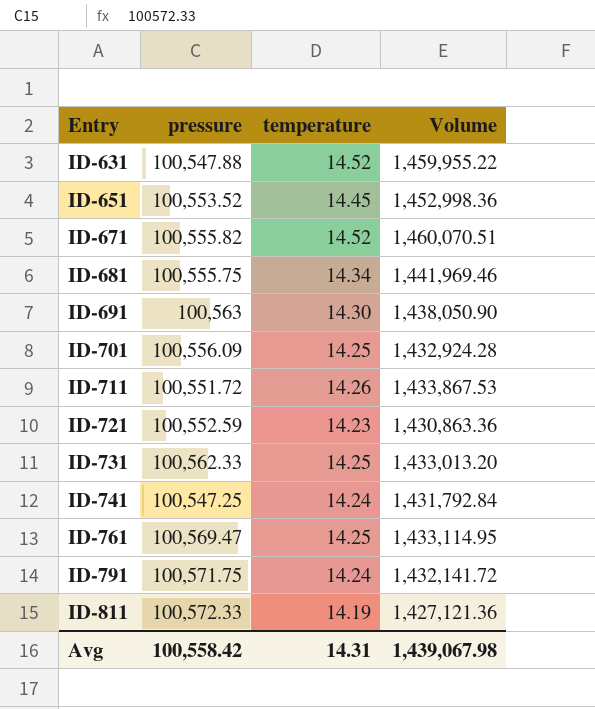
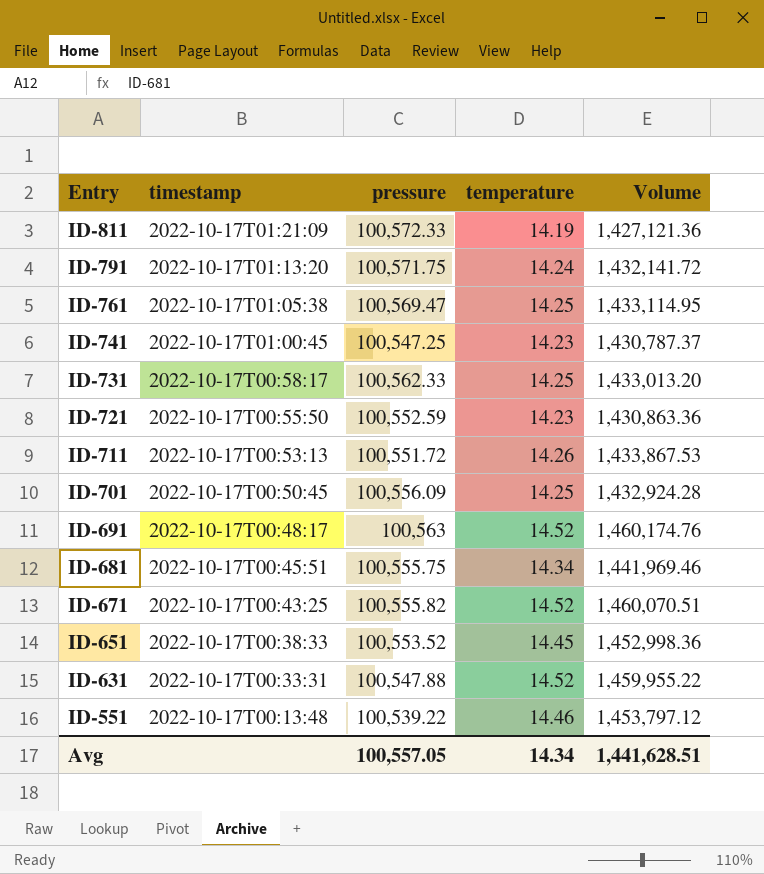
row order: Entry ascending -> Entry descending
column timestamp | position: none -> 2
ID-741 | temperature: 14.24 -> 14.23
ID-741 | Volume: 1,431,792.84 -> 1,430,787.37
ID-691 | temperature: 14.30 -> 14.52
ID-691 | Volume: 1,438,050.90 -> 1,460,174.76
row ID-551: none -> 2022-10-17T00:13:48 | 100,539.22 | 14.46 | 1,453,797.12
Avg | pressure: 100,558.42 -> 100,557.05
Avg | temperature: 14.31 -> 14.34
Avg | Volume: 1,439,067.98 -> 1,441,628.51

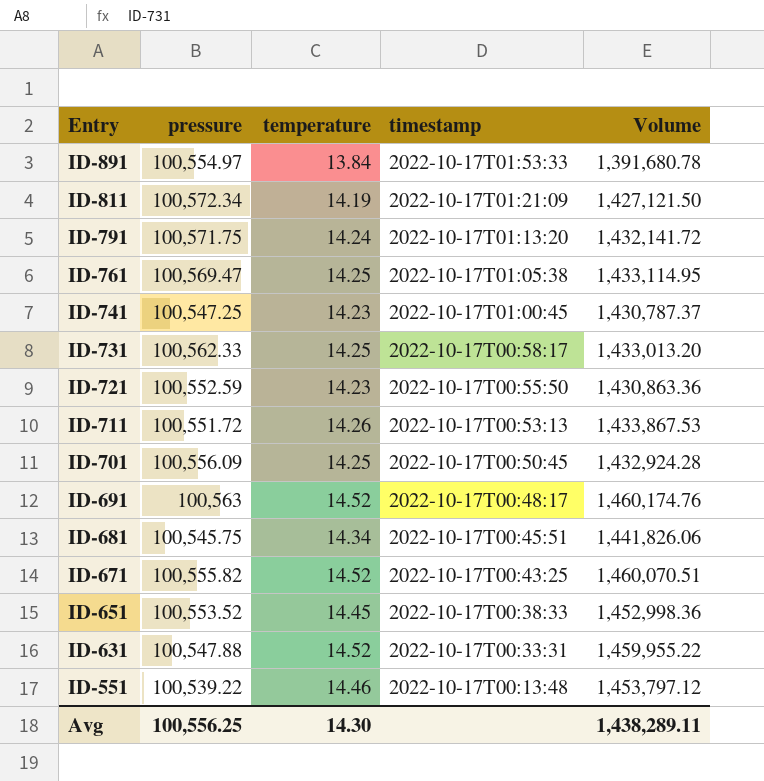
column timestamp | position: 2 -> 4
row ID-891: none -> 100,554.97 | 13.84 | 2022-10-17T01:53:33 | 1,391,680.78
ID-811 | pressure: 100,572.33 -> 100,572.34
ID-811 | Volume: 1,427,121.36 -> 1,427,121.50
ID-681 | pressure: 100,555.75 -> 100,545.75
ID-681 | Volume: 1,441,969.46 -> 1,441,826.06
Avg | pressure: 100,557.05 -> 100,556.25
Avg | temperature: 14.34 -> 14.30
Avg | Volume: 1,441,628.51 -> 1,438,289.11

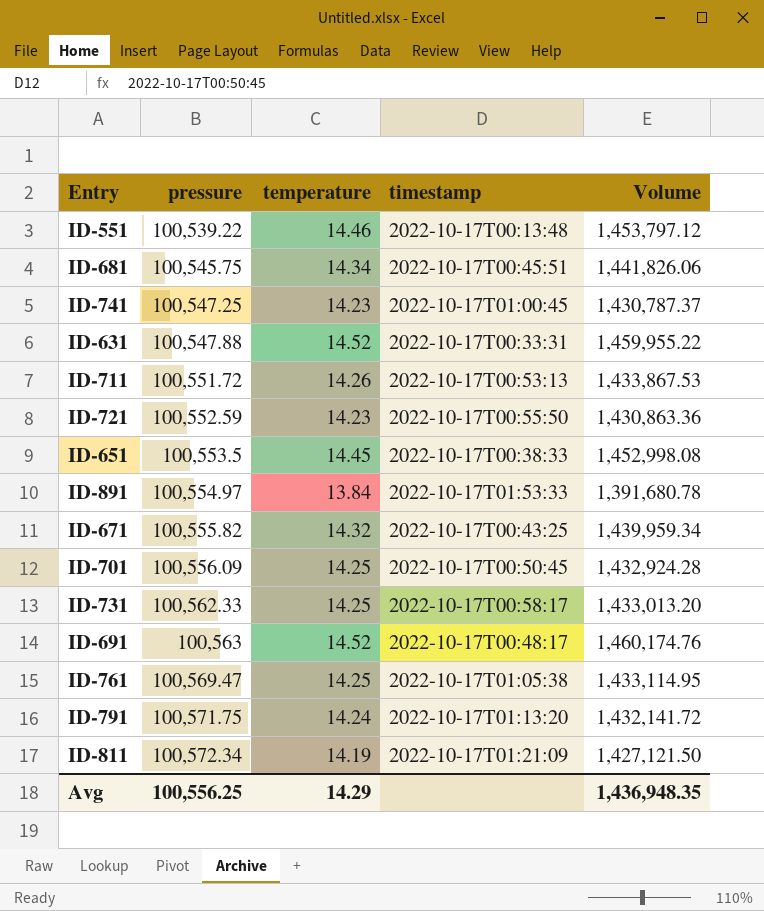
row order: Entry descending -> pressure ascending
ID-651 | pressure: 100,553.52 -> 100,553.5
ID-651 | Volume: 1,452,998.36 -> 1,452,998.08
ID-671 | temperature: 14.52 -> 14.32
ID-671 | Volume: 1,460,070.51 -> 1,439,959.34
Avg | temperature: 14.30 -> 14.29
Avg | Volume: 1,438,289.11 -> 1,436,948.35

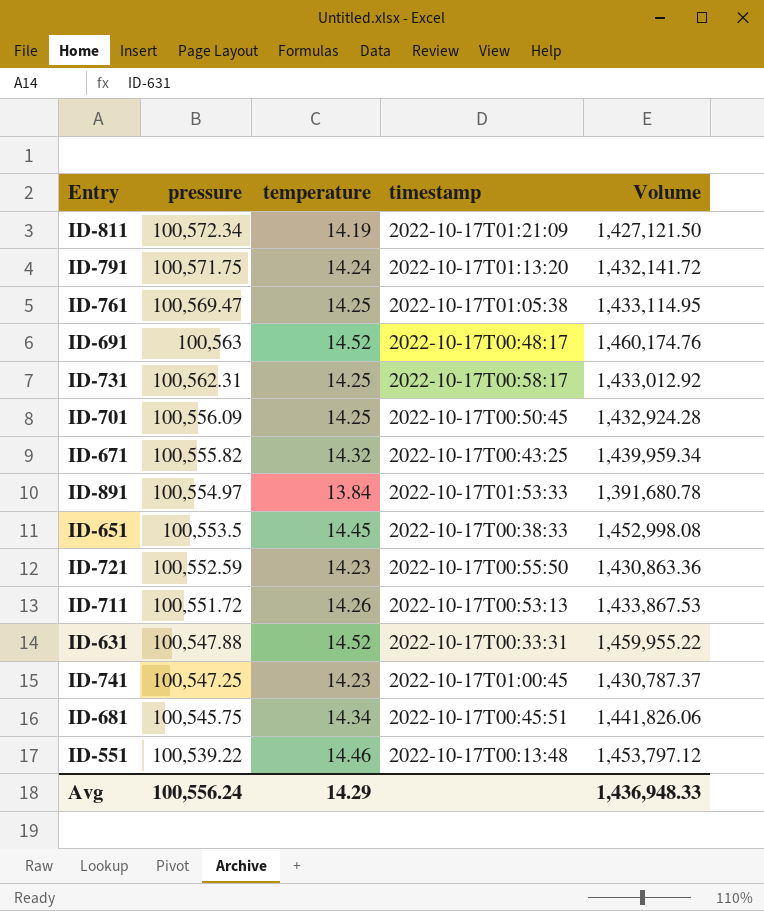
row order: pressure ascending -> pressure descending
ID-731 | pressure: 100,562.33 -> 100,562.31
ID-731 | Volume: 1,433,013.20 -> 1,433,012.92
Avg | pressure: 100,556.25 -> 100,556.24
Avg | Volume: 1,436,948.35 -> 1,436,948.33

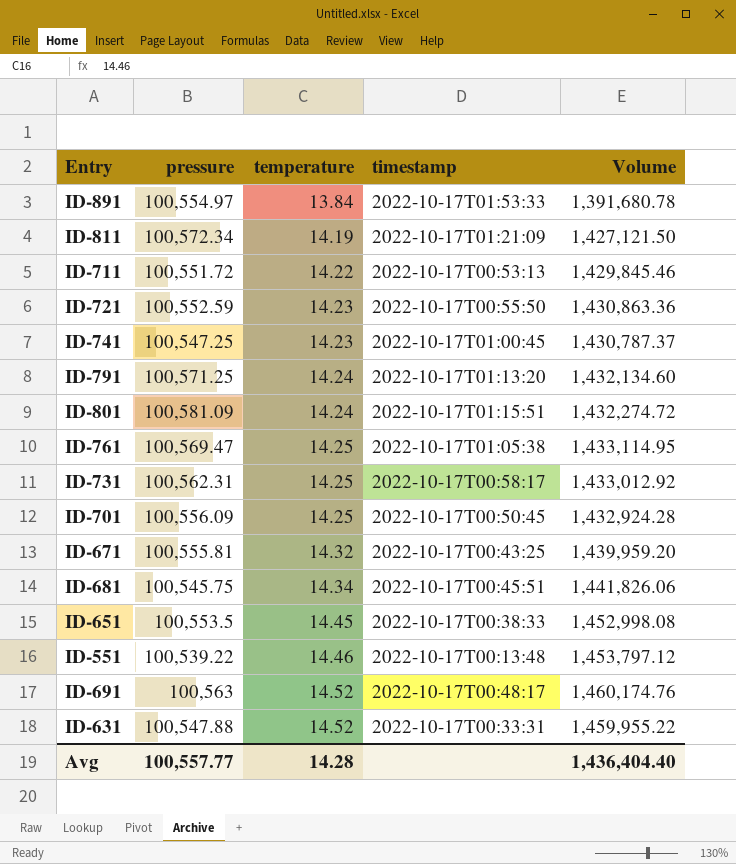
row order: pressure descending -> temperature ascending
ID-711 | temperature: 14.26 -> 14.22
ID-711 | Volume: 1,433,867.53 -> 1,429,845.46
ID-791 | pressure: 100,571.75 -> 100,571.25
ID-791 | Volume: 1,432,141.72 -> 1,432,134.60
row ID-801: none -> 100,581.09 | 14.24 | 2022-10-17T01:15:51 | 1,432,274.72
ID-671 | pressure: 100,555.82 -> 100,555.81
ID-671 | Volume: 1,439,959.34 -> 1,439,959.20
Avg | pressure: 100,556.24 -> 100,557.77
Avg | temperature: 14.29 -> 14.28
Avg | Volume: 1,436,948.33 -> 1,436,404.40

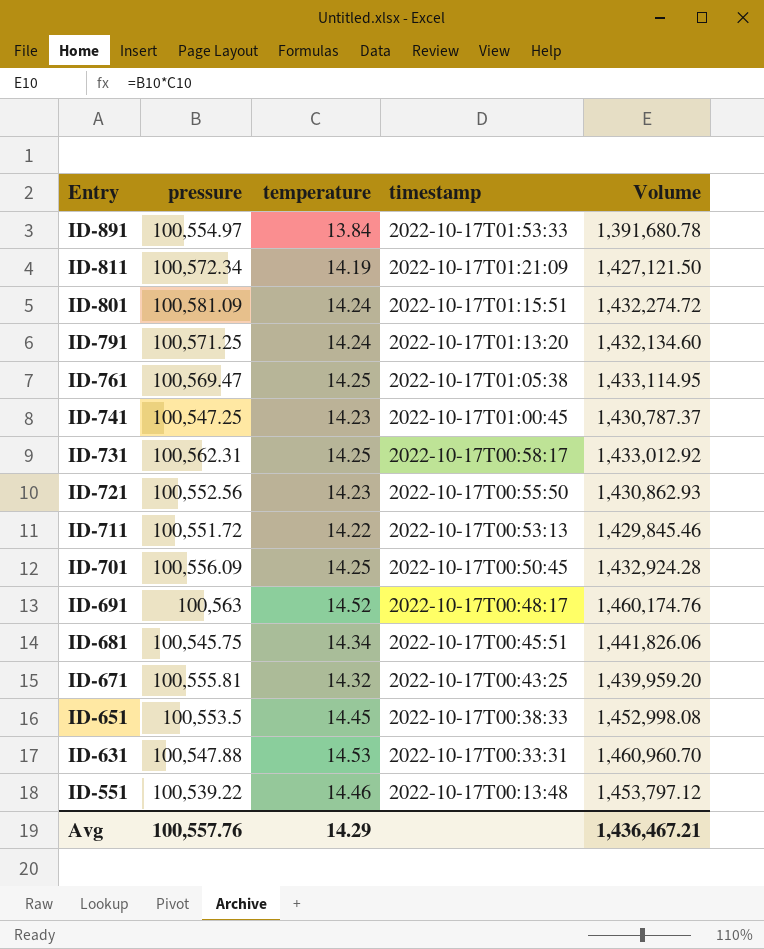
row order: temperature ascending -> Entry descending
ID-721 | pressure: 100,552.59 -> 100,552.56
ID-721 | Volume: 1,430,863.36 -> 1,430,862.93
ID-631 | temperature: 14.52 -> 14.53
ID-631 | Volume: 1,459,955.22 -> 1,460,960.70
Avg | pressure: 100,557.77 -> 100,557.76
Avg | temperature: 14.28 -> 14.29
Avg | Volume: 1,436,404.40 -> 1,436,467.21

